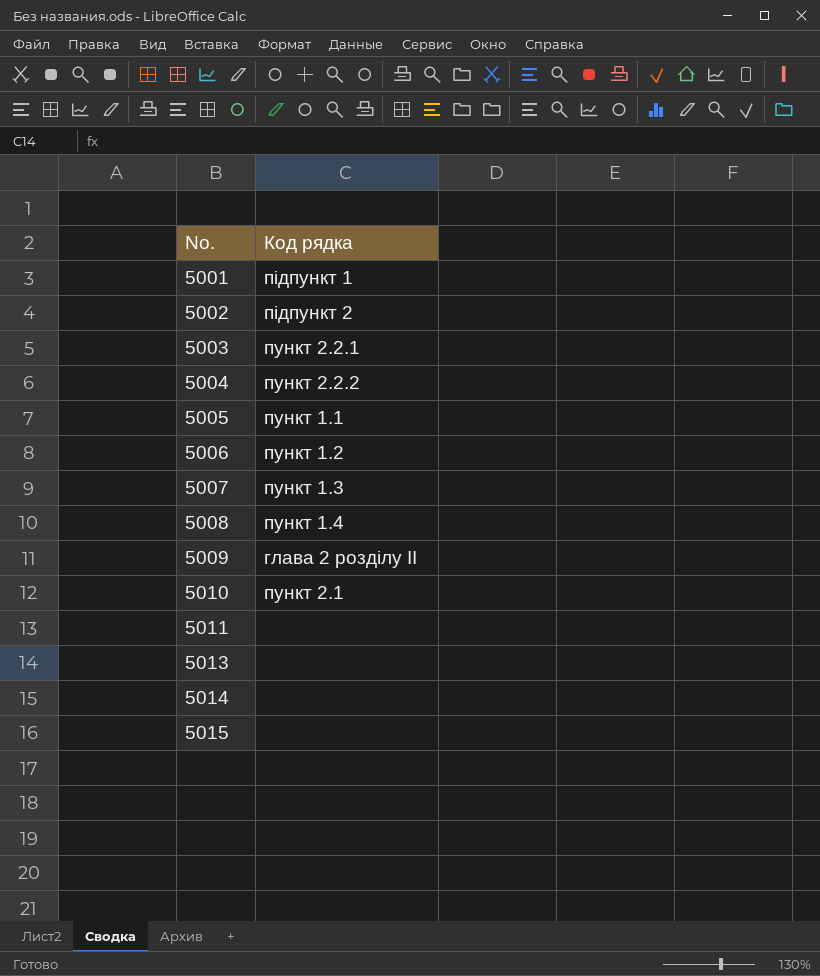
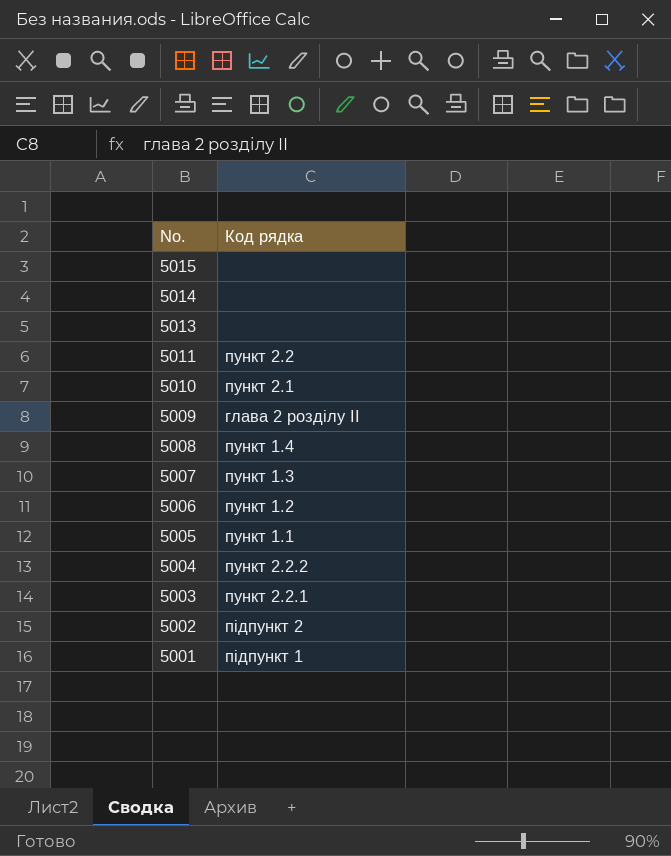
row order: No. ascending -> No. descending
5011 | Код рядка: none -> пункт 2.2

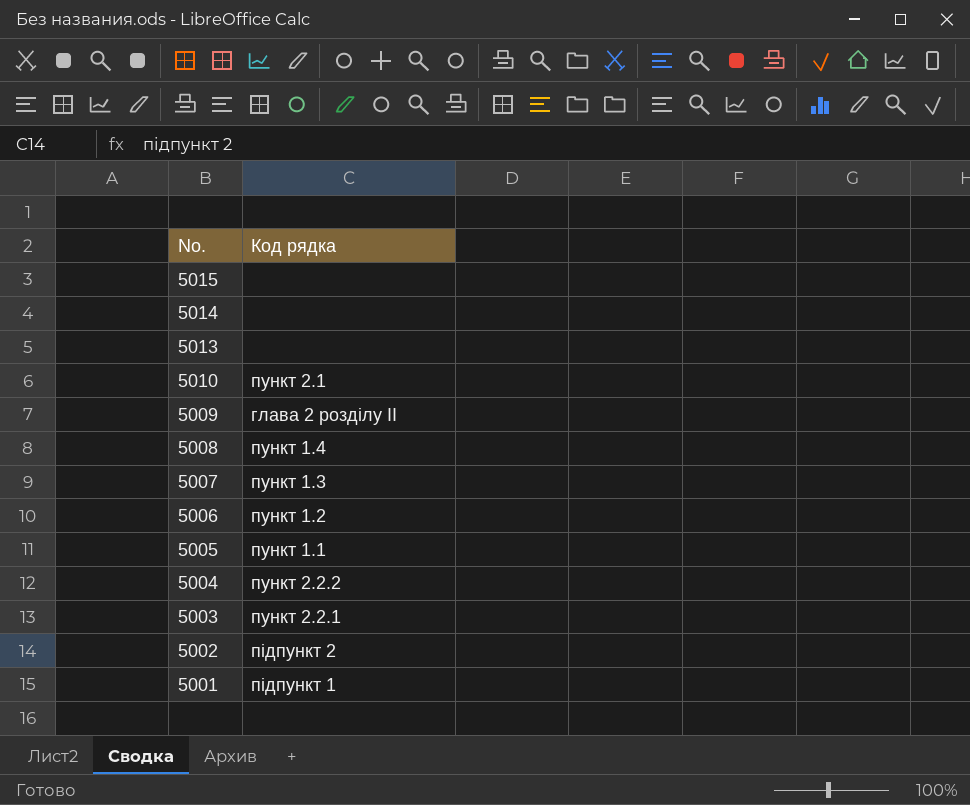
row 5011: пункт 2.2 -> none

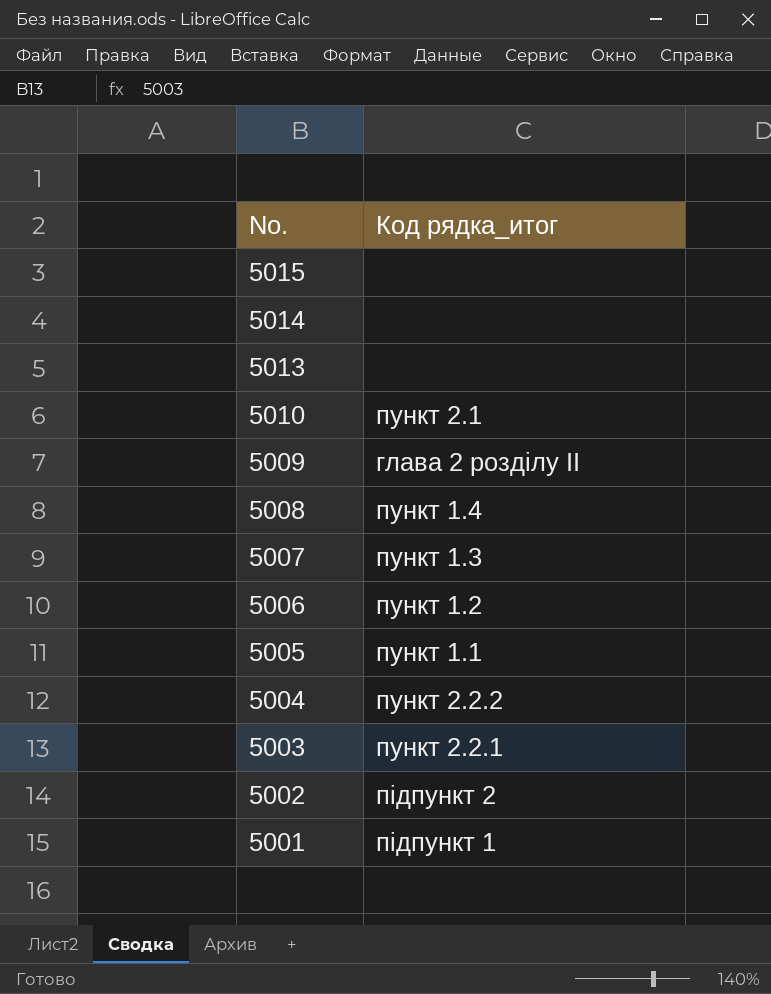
column name: Код рядка -> Код рядка_итог

